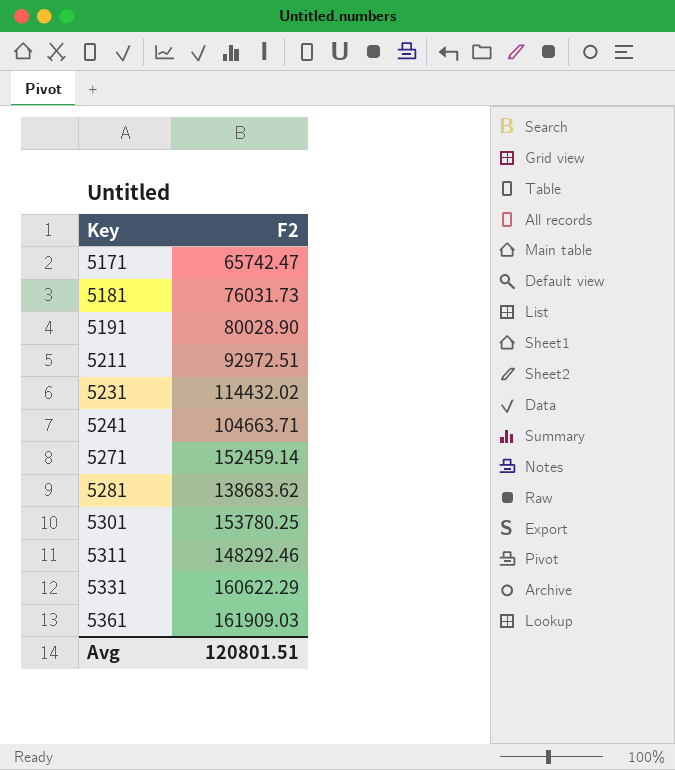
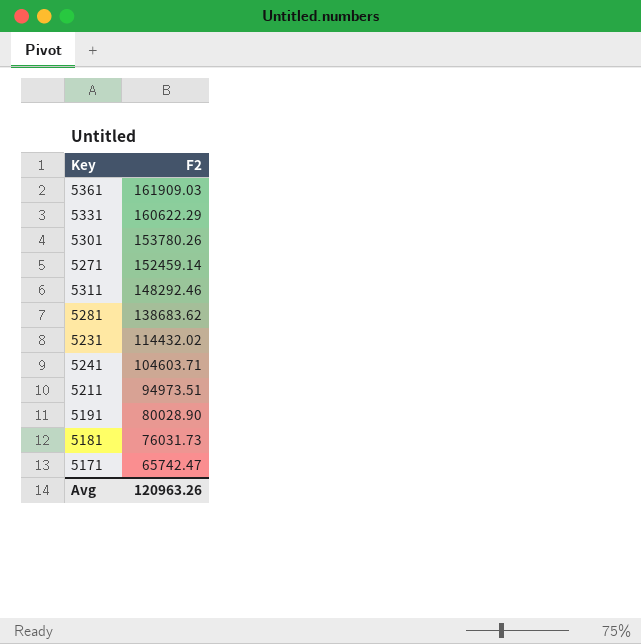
row order: Key ascending -> F2 descending
5301 | F2: 153780.25 -> 153780.26
5241 | F2: 104663.71 -> 104603.71
5211 | F2: 92972.51 -> 94973.51
Avg | F2: 120801.51 -> 120963.26

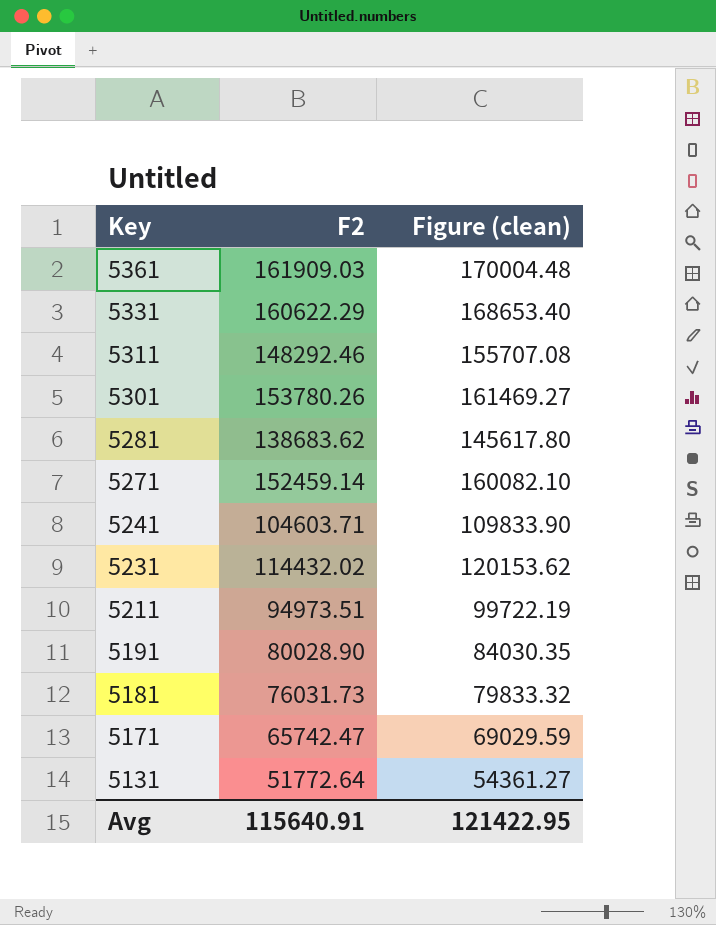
row order: F2 descending -> Key descending
column Figure (clean) | formula: none -> [F2] * 1.05
row 5131: none -> 51772.64 | 54361.27
Avg | F2: 120963.26 -> 115640.91

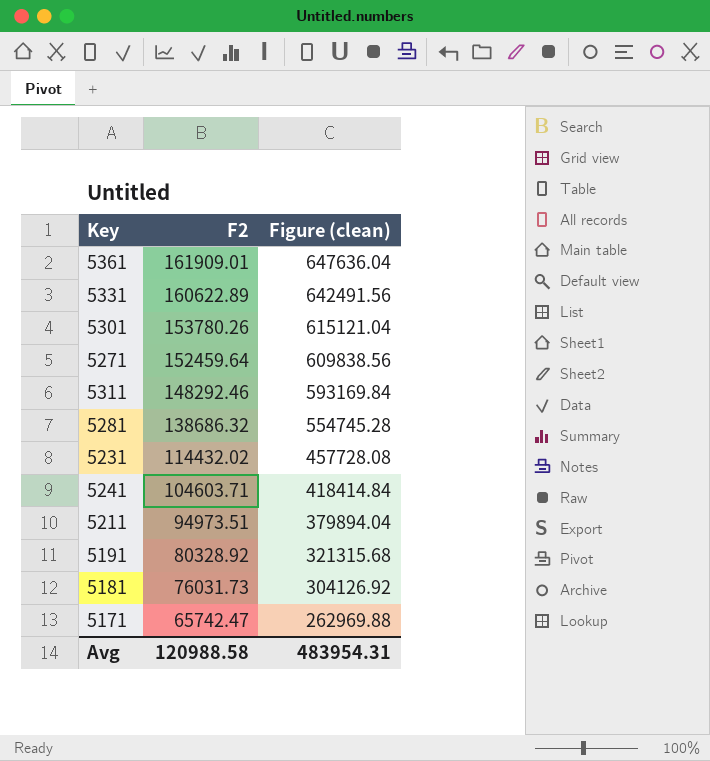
row order: Key descending -> F2 descending
column Figure (clean) | formula: [F2] * 1.05 -> [F2] * 4
row 5131: 51772.64 | 54361.27 -> none
5361 | F2: 161909.03 -> 161909.01
5331 | F2: 160622.29 -> 160622.89
5271 | F2: 152459.14 -> 152459.64
5281 | F2: 138683.62 -> 138686.32
5191 | F2: 80028.90 -> 80328.92
Avg | F2: 115640.91 -> 120988.58
Avg | Figure (clean): 121422.95 -> 483954.31

